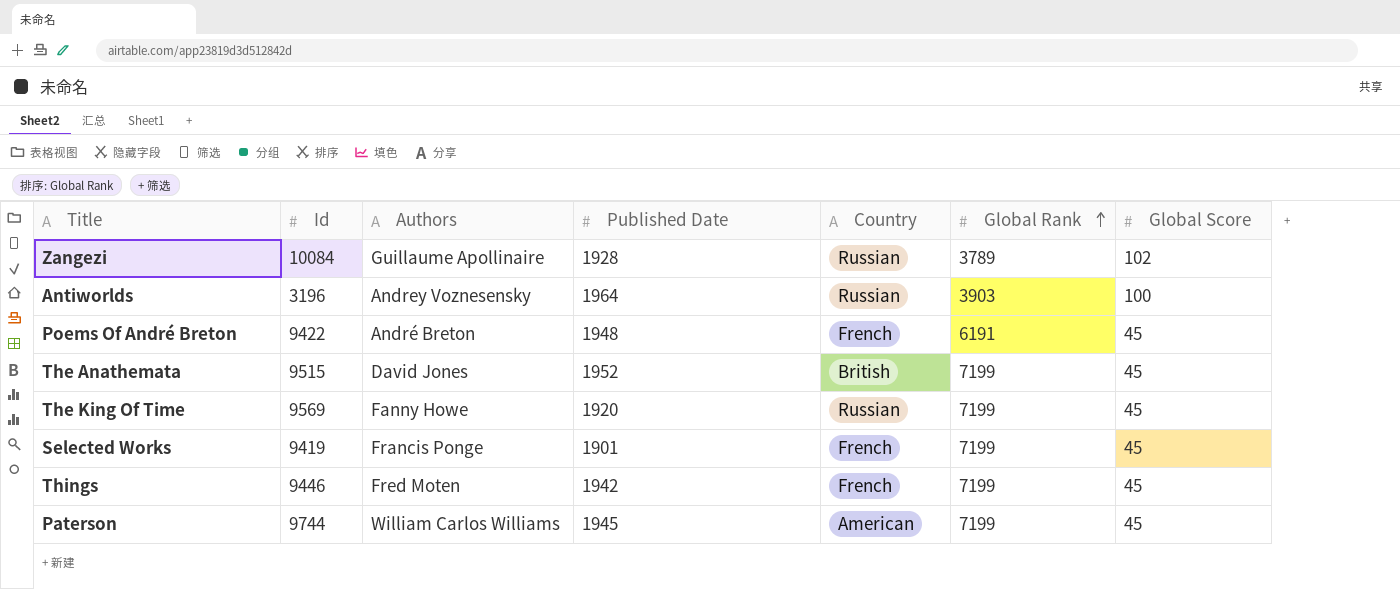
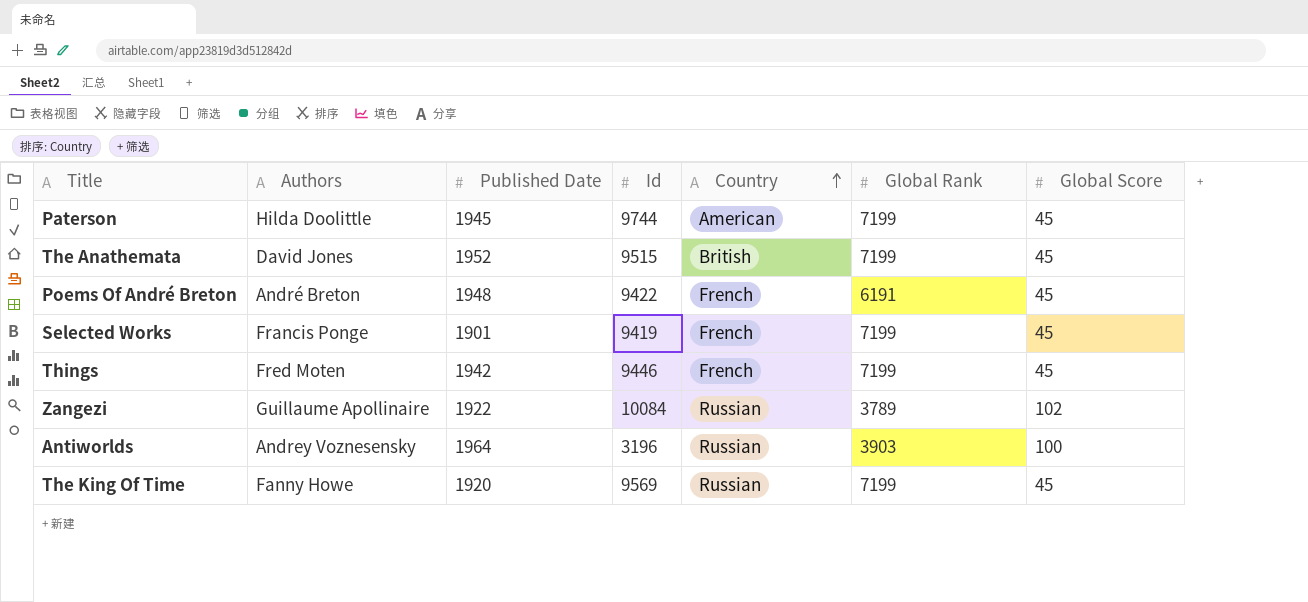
row order: Global Rank ascending -> Country ascending
column Id | position: 2 -> 4
Paterson | Authors: William Carlos Williams -> Hilda Doolittle
Zangezi | Published Date: 1928 -> 1922

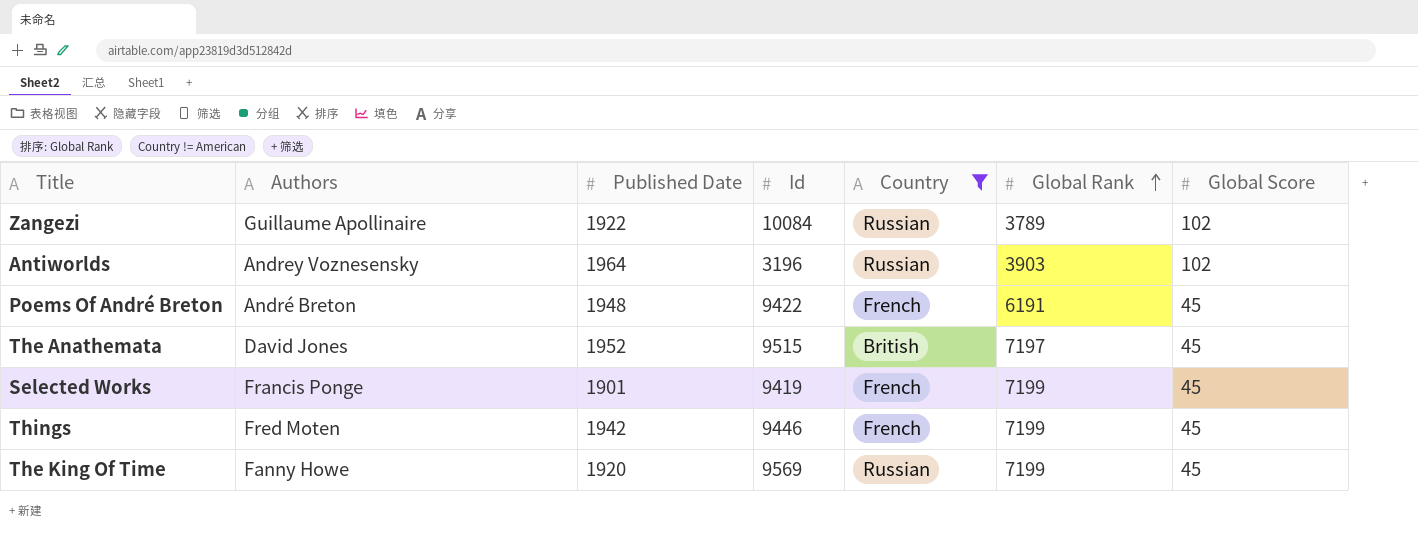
filter: none -> Country != American
row order: Country ascending -> Global Rank ascending
Antiworlds | Global Score: 100 -> 102
The Anathemata | Global Rank: 7199 -> 7197

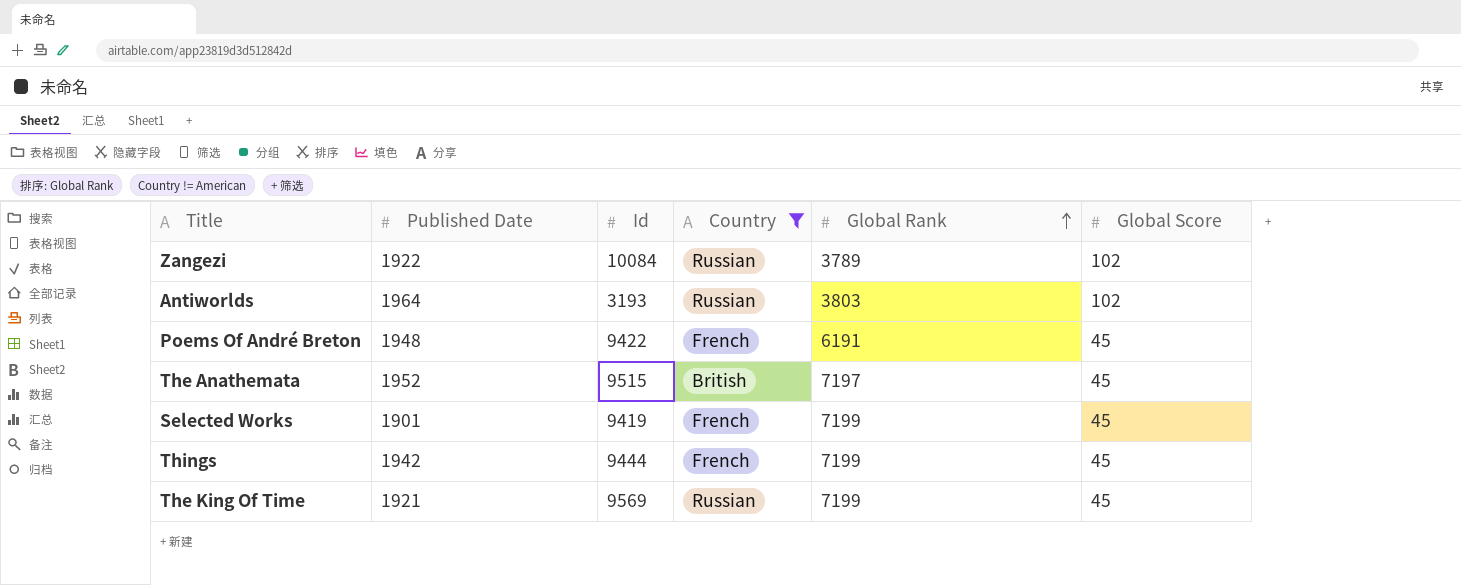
column Authors | position: 2 -> none
Antiworlds | Id: 3196 -> 3193
Antiworlds | Global Rank: 3903 -> 3803
Things | Id: 9446 -> 9444
The King Of Time | Published Date: 1920 -> 1921

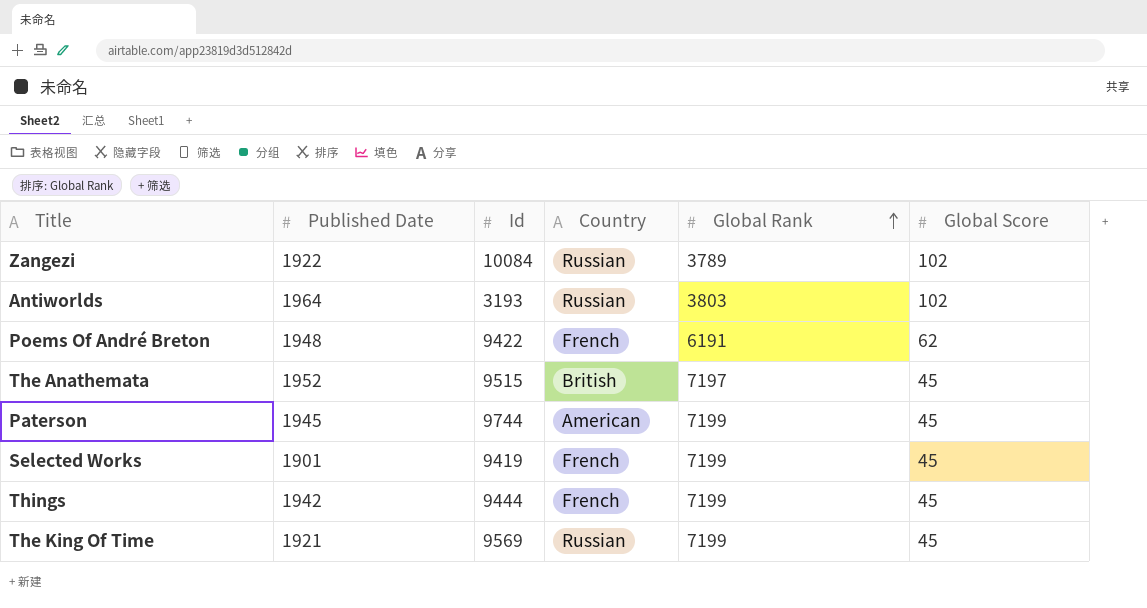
filter: Country != American -> none
Poems Of André Breton | Global Score: 45 -> 62

